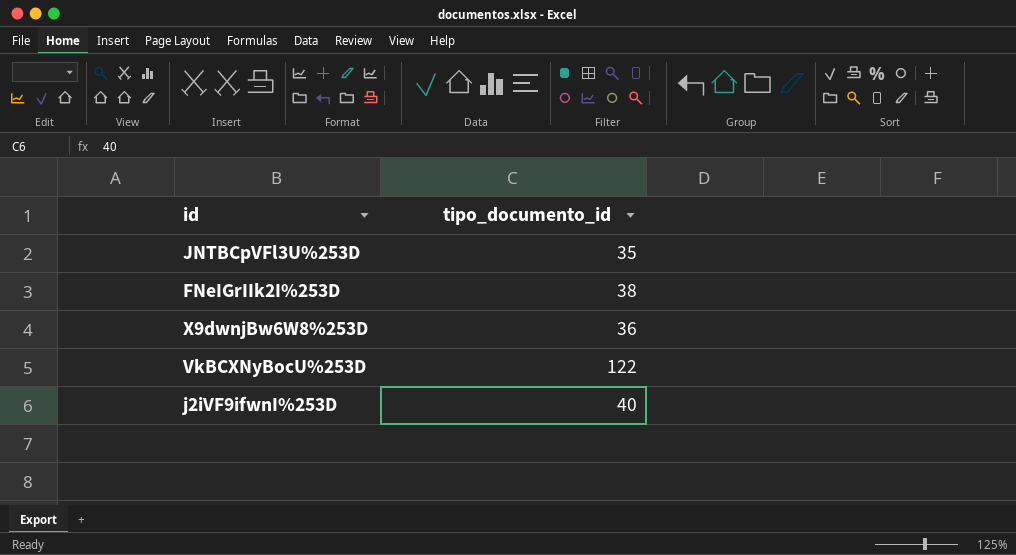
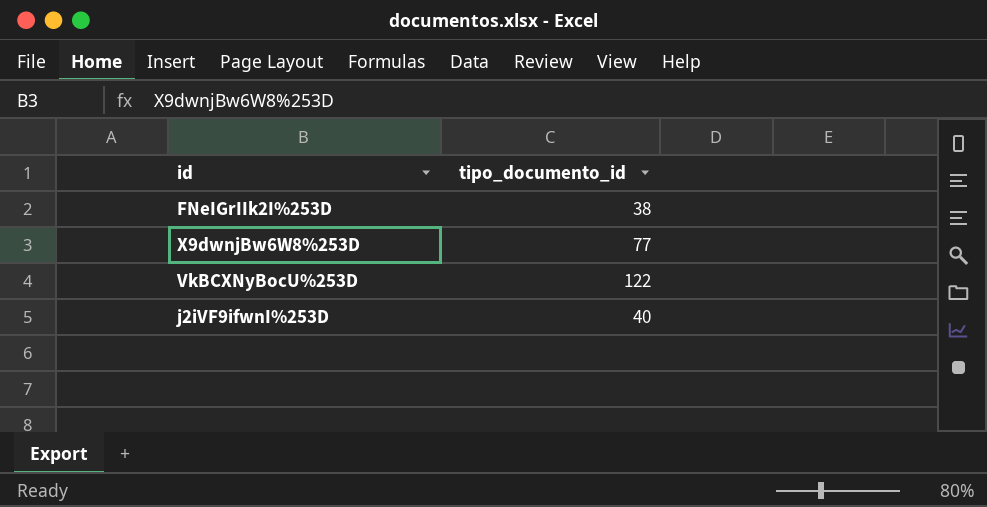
row JNTBCpVFl3U%253D: 35 -> none
X9dwnjBw6W8%253D | tipo_documento_id: 36 -> 77

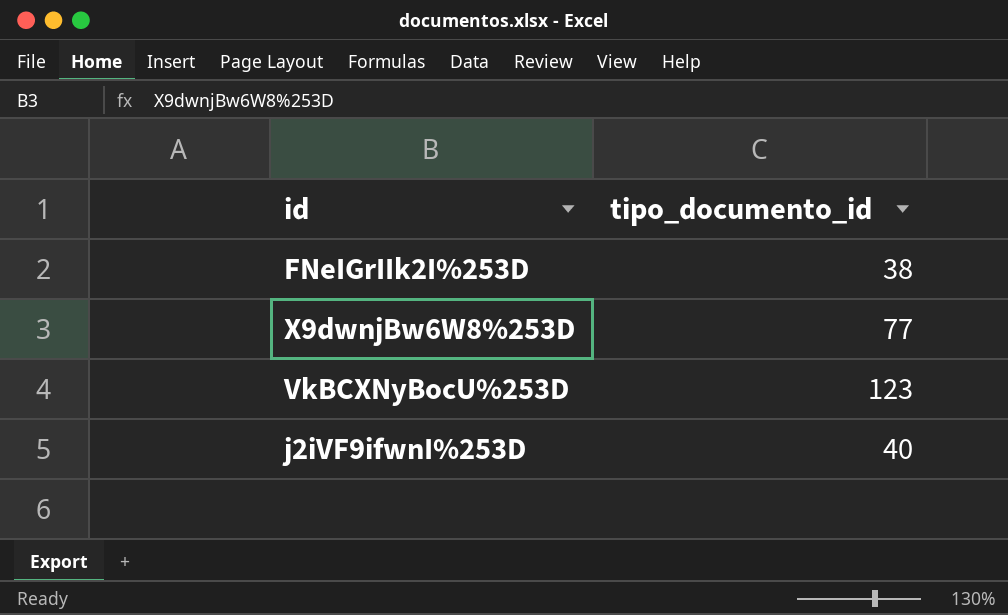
VkBCXNyBocU%253D | tipo_documento_id: 122 -> 123

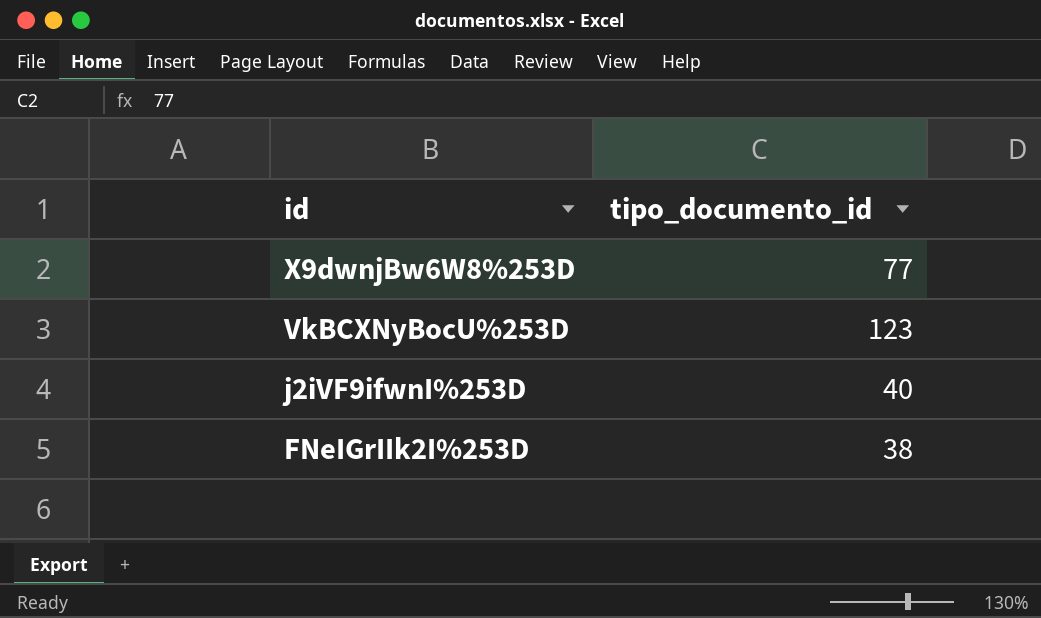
row order: none -> id descending

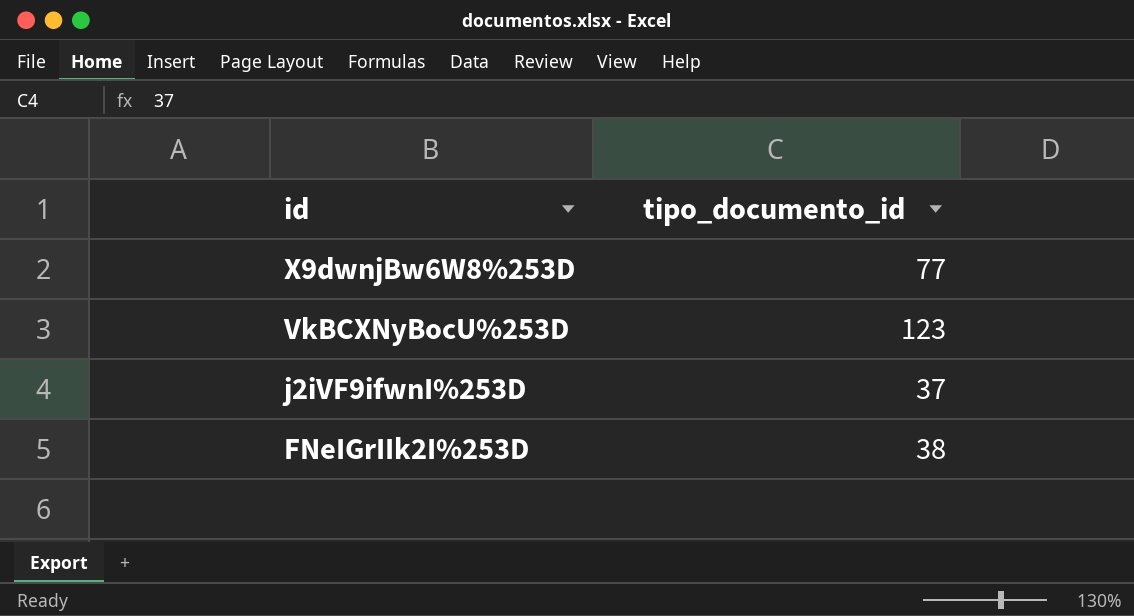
j2iVF9ifwnI%253D | tipo_documento_id: 40 -> 37

